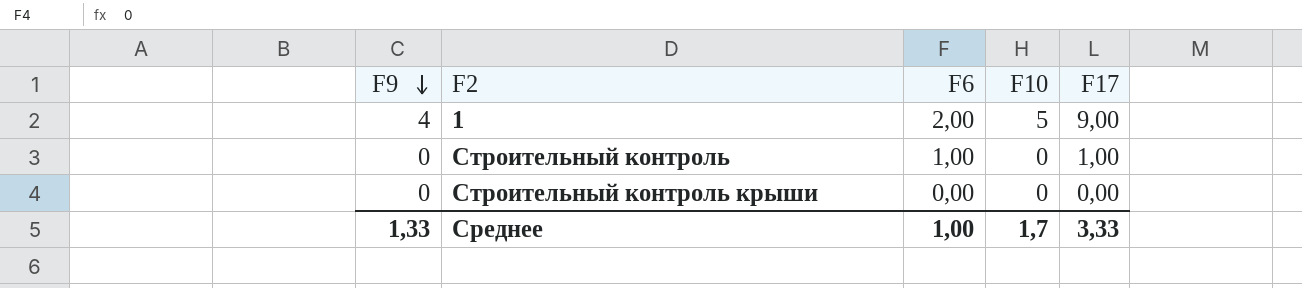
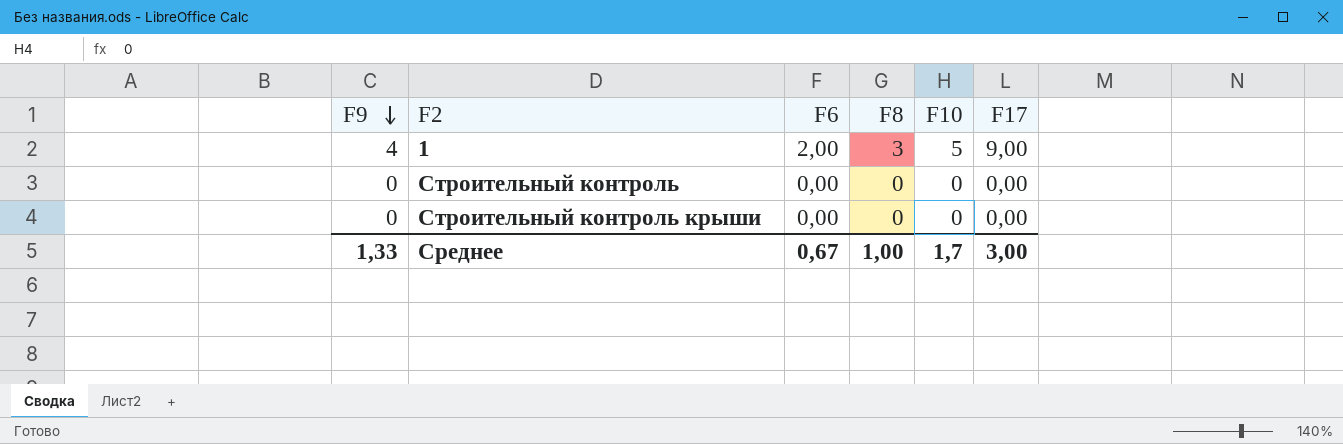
column F8 | position: none -> 4
Строительный контроль | F6: 1,00 -> 0,00
Строительный контроль | F17: 1,00 -> 0,00
Среднее | F6: 1,00 -> 0,67
Среднее | F17: 3,33 -> 3,00

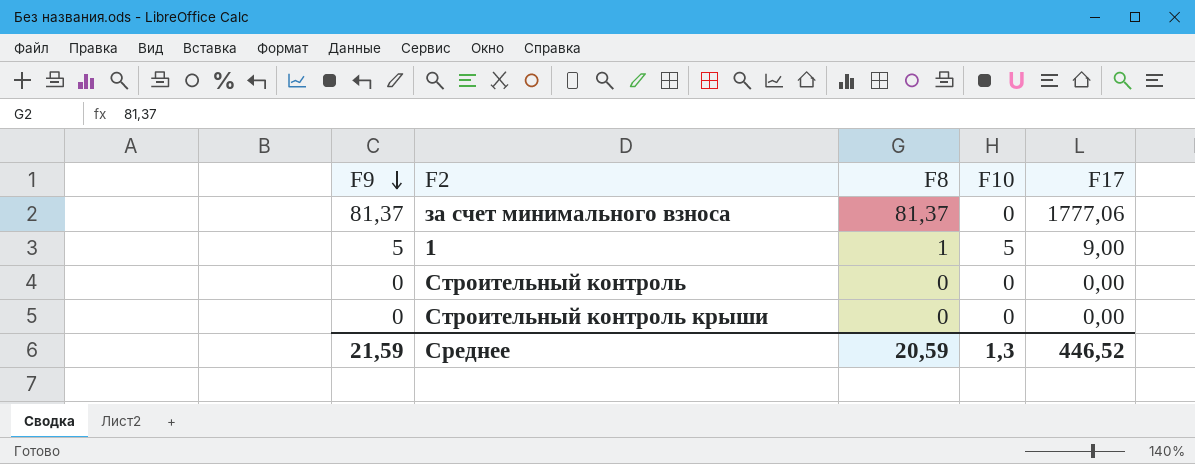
column F6 | position: 3 -> none
row за счет минимального взноса: none -> 81,37 | 81,37 | 0 | 1777,06
1 | F9: 4 -> 5
1 | F8: 3 -> 1
Среднее | F9: 1,33 -> 21,59
Среднее | F8: 1,00 -> 20,59
Среднее | F10: 1,7 -> 1,3
Среднее | F17: 3,00 -> 446,52

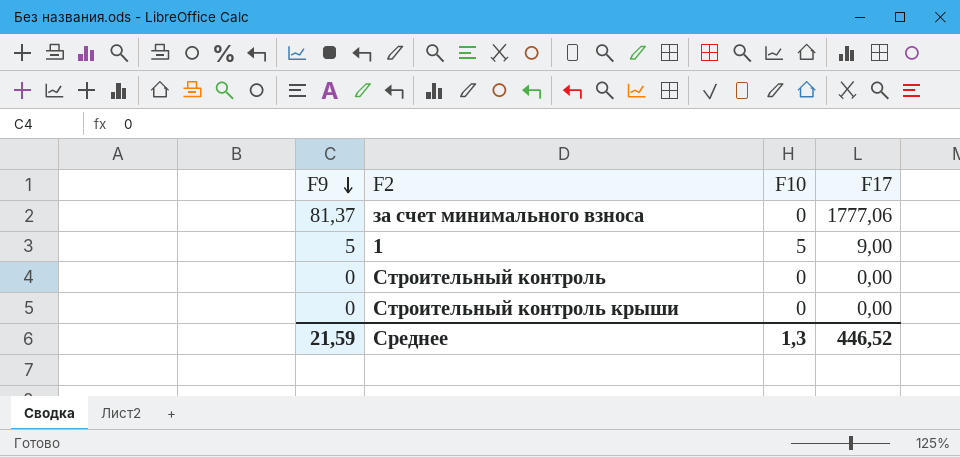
column F8 | position: 3 -> none

